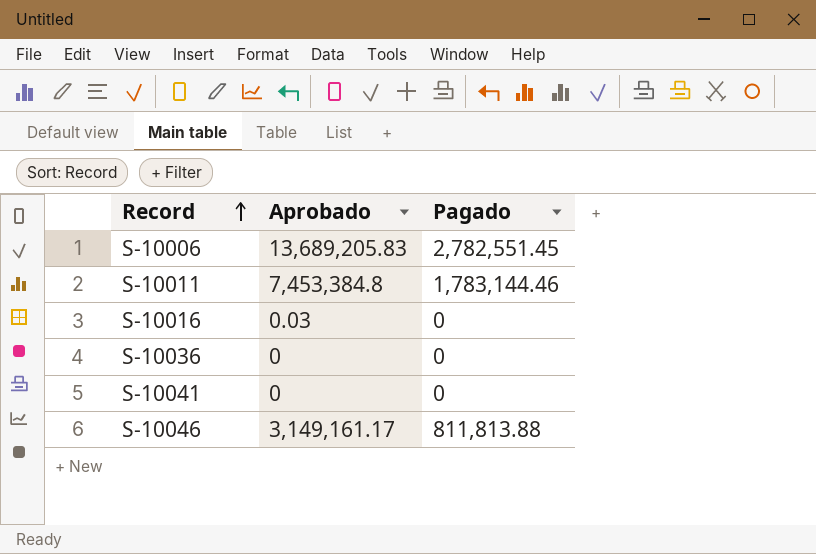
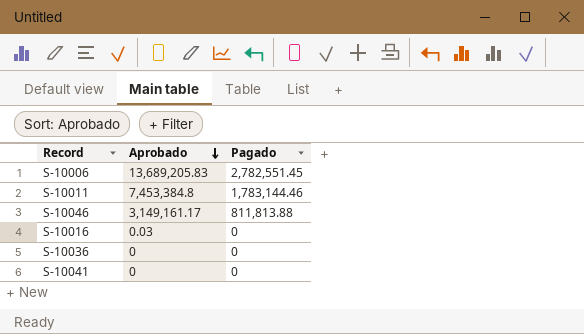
row order: Record ascending -> Aprobado descending

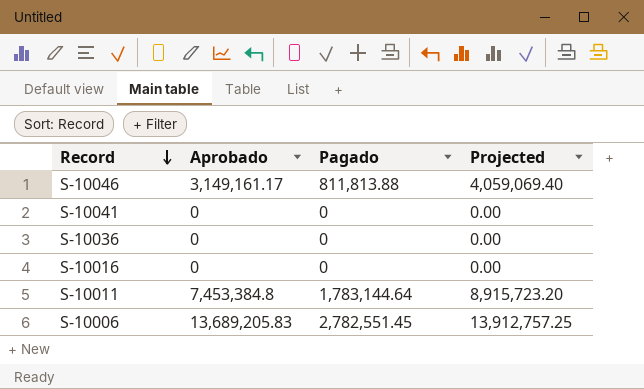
row order: Aprobado descending -> Record descending
column Projected | formula: none -> [Pagado] * 5
S-10016 | Aprobado: 0.03 -> 0
S-10011 | Pagado: 1,783,144.46 -> 1,783,144.64

